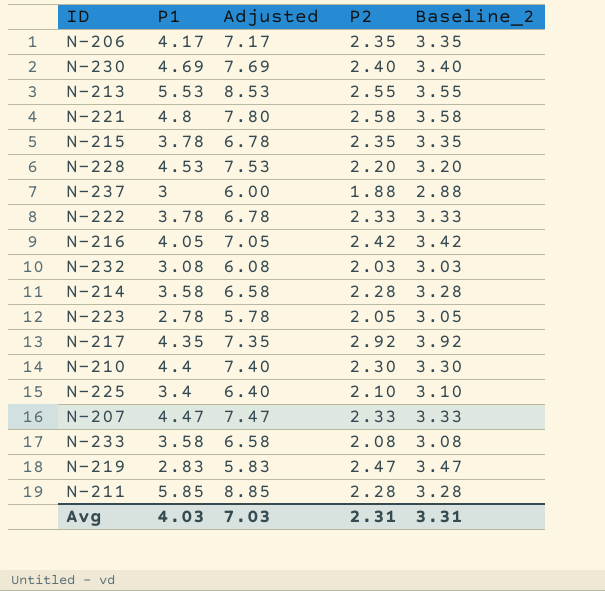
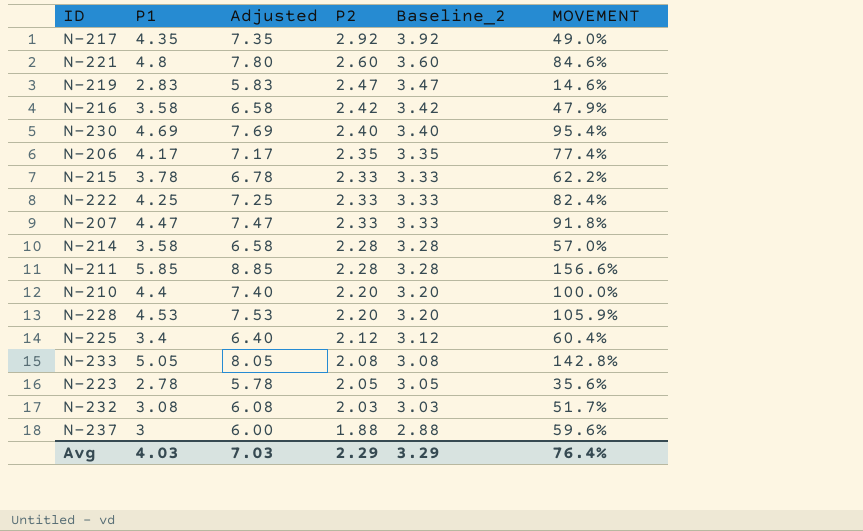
row order: none -> P2 descending
column MOVEMENT | formula: none -> ([P1] - [P2]) / [P2]
row N-213: 5.53 | 8.53 | 2.55 | 3.55 -> none
N-221 | P2: 2.58 -> 2.60
N-221 | Baseline_2: 3.58 -> 3.60
N-216 | P1: 4.05 -> 3.58
N-216 | Adjusted: 7.05 -> 6.58
N-215 | P2: 2.35 -> 2.33
N-215 | Baseline_2: 3.35 -> 3.33
N-222 | P1: 3.78 -> 4.25
N-222 | Adjusted: 6.78 -> 7.25
N-210 | P2: 2.30 -> 2.20
N-210 | Baseline_2: 3.30 -> 3.20
N-225 | P2: 2.10 -> 2.12
N-225 | Baseline_2: 3.10 -> 3.12
N-233 | P1: 3.58 -> 5.05
N-233 | Adjusted: 6.58 -> 8.05
Avg | P2: 2.31 -> 2.29
Avg | Baseline_2: 3.31 -> 3.29

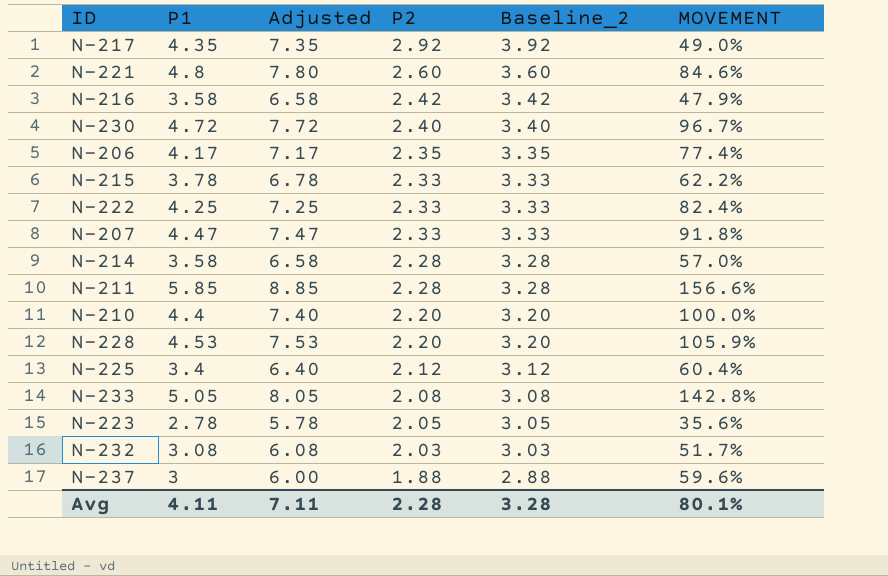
row N-219: 2.83 | 5.83 | 2.47 | 3.47 | 14.6% -> none
N-230 | P1: 4.69 -> 4.72
N-230 | Adjusted: 7.69 -> 7.72
N-230 | MOVEMENT: 95.4% -> 96.7%
Avg | P1: 4.03 -> 4.11
Avg | Adjusted: 7.03 -> 7.11
Avg | P2: 2.29 -> 2.28
Avg | Baseline_2: 3.29 -> 3.28
Avg | MOVEMENT: 76.4% -> 80.1%

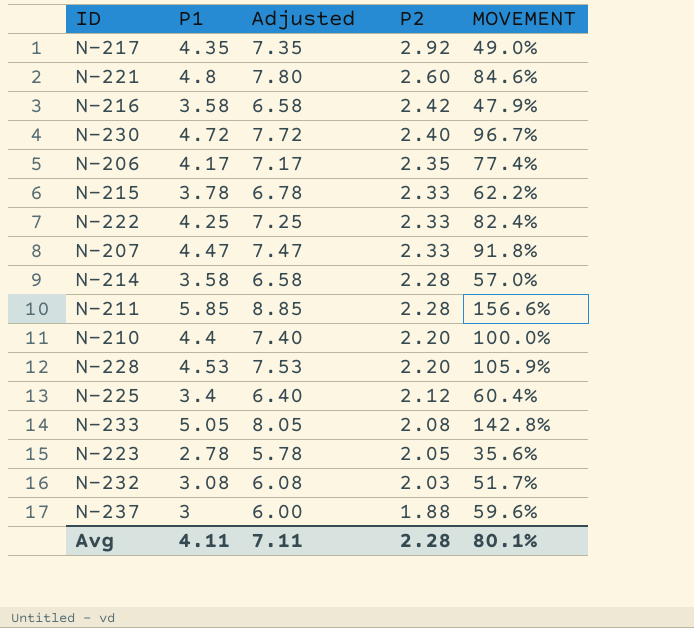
column Baseline_2 | formula: [P2] + 1 -> none

